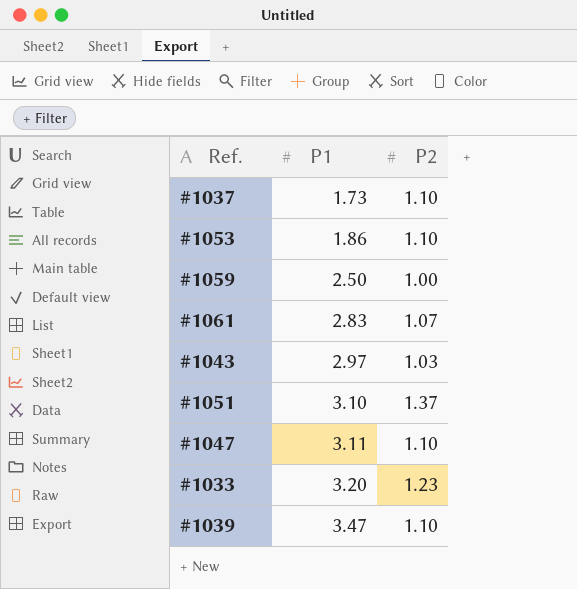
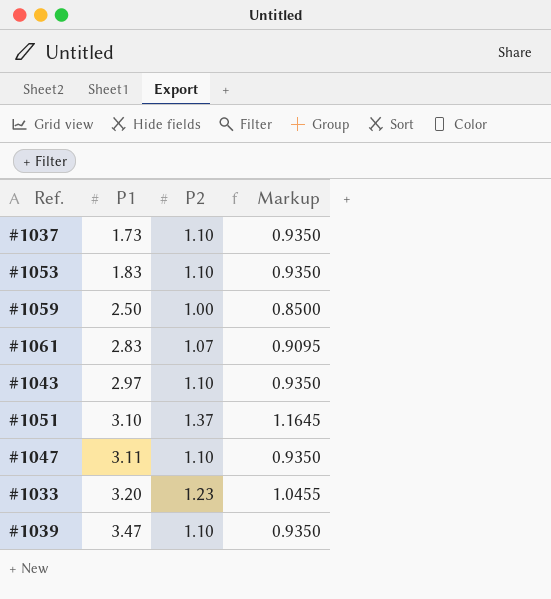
column Markup | formula: none -> [P2] * 0.85
#1053 | P1: 1.86 -> 1.83
#1043 | P2: 1.03 -> 1.10

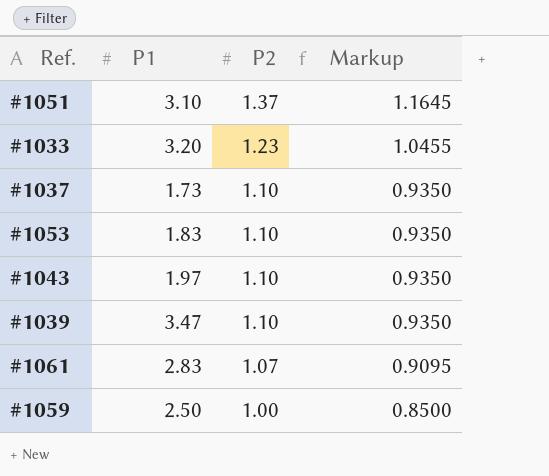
row order: P1 ascending -> P2 descending
row #1047: 3.11 | 1.10 | 0.9350 -> none
#1043 | P1: 2.97 -> 1.97

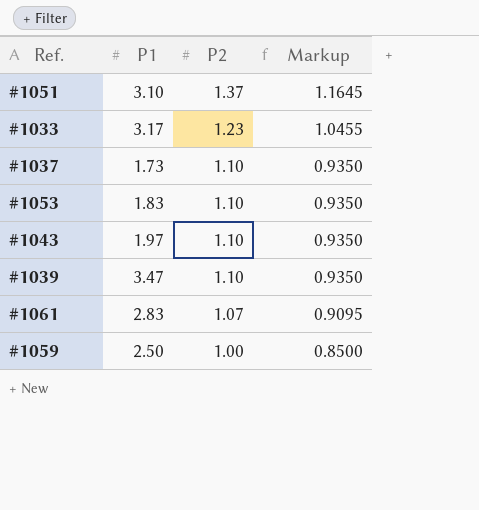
#1033 | P1: 3.20 -> 3.17

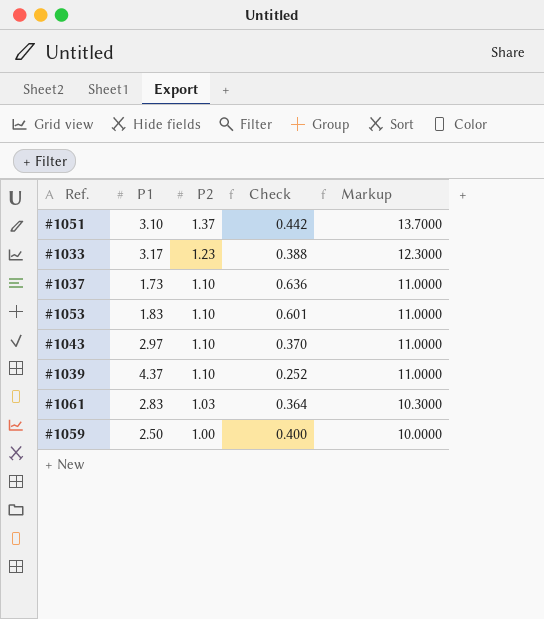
column Check | formula: none -> [P2] / [P1]
column Markup | formula: [P2] * 0.85 -> [P2] * 10
#1043 | P1: 1.97 -> 2.97
#1039 | P1: 3.47 -> 4.37
#1061 | P2: 1.07 -> 1.03

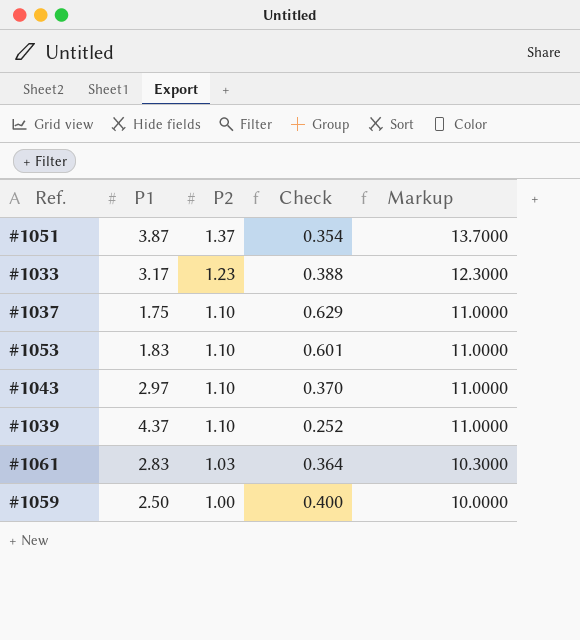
#1051 | P1: 3.10 -> 3.87
#1051 | Check: 0.442 -> 0.354
#1037 | P1: 1.73 -> 1.75
#1037 | Check: 0.636 -> 0.629

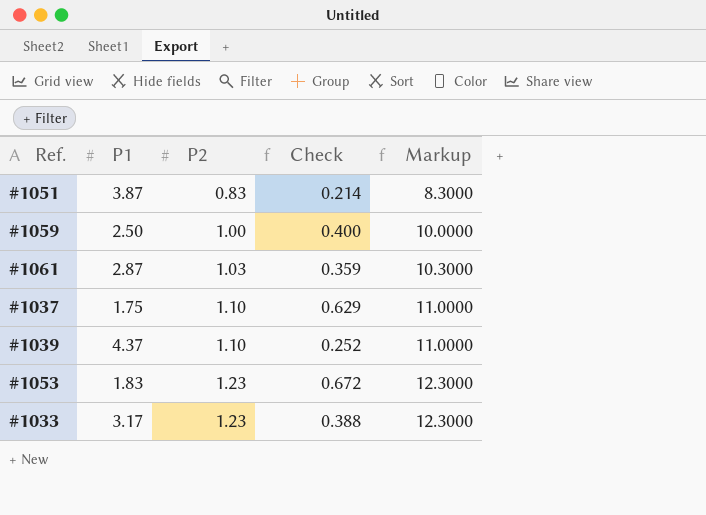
row order: P2 descending -> P2 ascending
row #1043: 2.97 | 1.10 | 0.370 | 11.0000 -> none
#1051 | P2: 1.37 -> 0.83
#1051 | Check: 0.354 -> 0.214
#1051 | Markup: 13.7000 -> 8.3000
#1061 | P1: 2.83 -> 2.87
#1061 | Check: 0.364 -> 0.359
#1053 | P2: 1.10 -> 1.23
#1053 | Check: 0.601 -> 0.672
#1053 | Markup: 11.0000 -> 12.3000

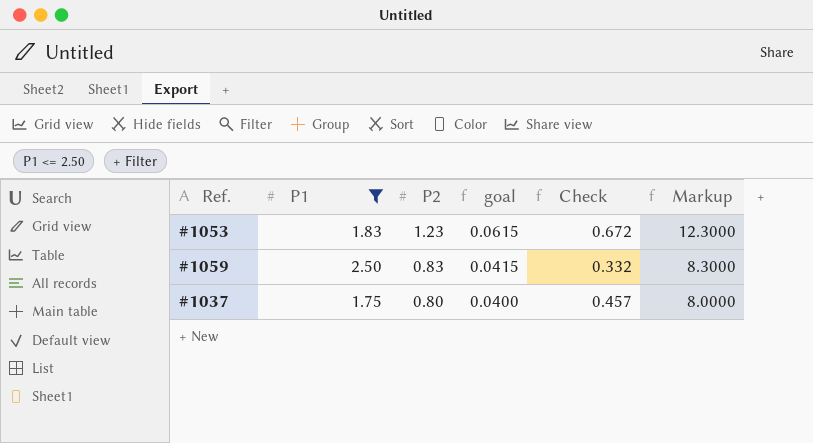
filter: none -> P1 <= 2.50
row order: P2 ascending -> P2 descending
column goal | formula: none -> [P2] * 0.05
#1059 | P2: 1.00 -> 0.83
#1059 | Check: 0.400 -> 0.332
#1059 | Markup: 10.0000 -> 8.3000
#1037 | P2: 1.10 -> 0.80
#1037 | Check: 0.629 -> 0.457
#1037 | Markup: 11.0000 -> 8.0000

